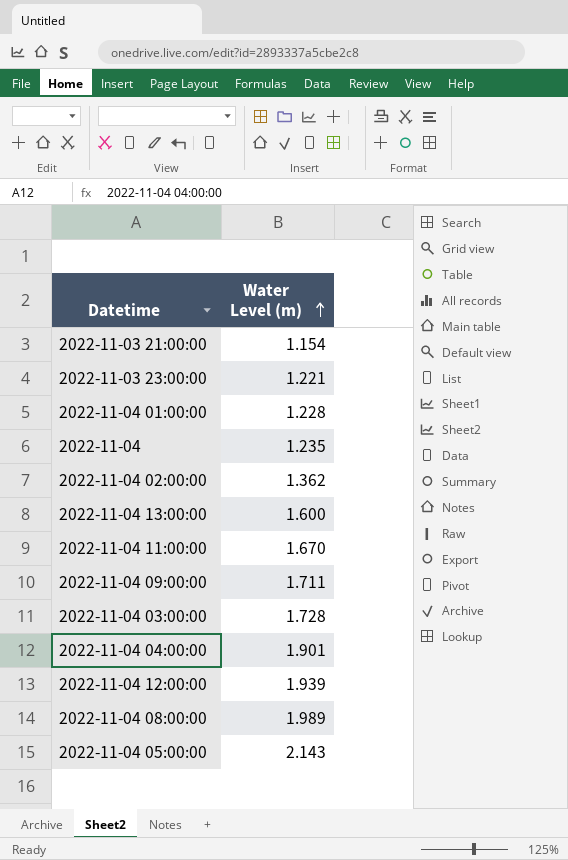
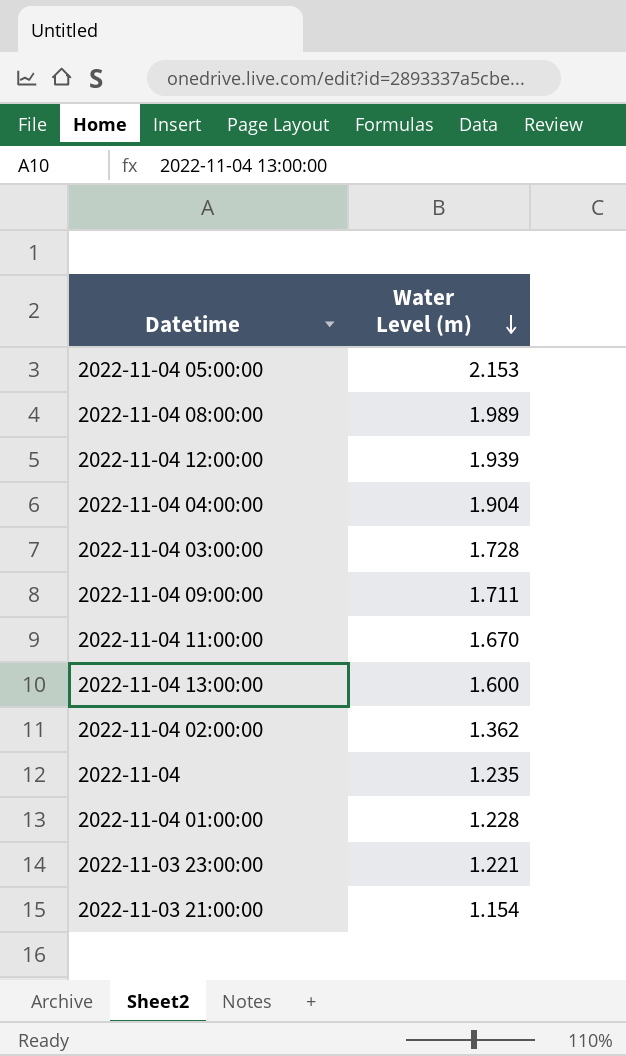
row order: Water Level (m) ascending -> Water Level (m) descending
2022-11-04 05:00:00 | Water Level (m): 2.143 -> 2.153
2022-11-04 04:00:00 | Water Level (m): 1.901 -> 1.904

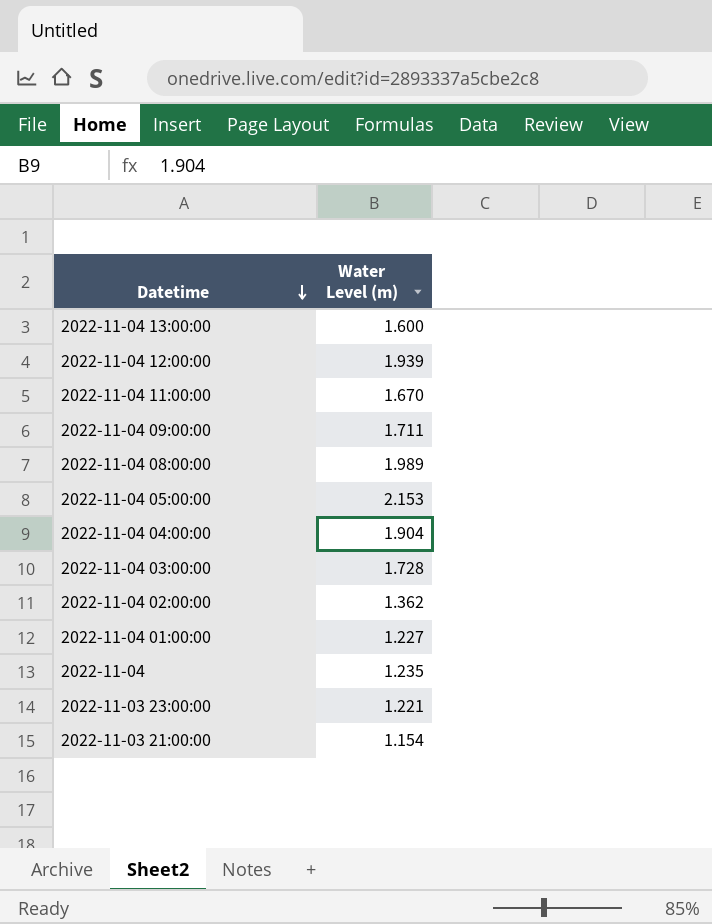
row order: Water Level (m) descending -> Datetime descending
2022-11-04 01:00:00 | Water Level (m): 1.228 -> 1.227

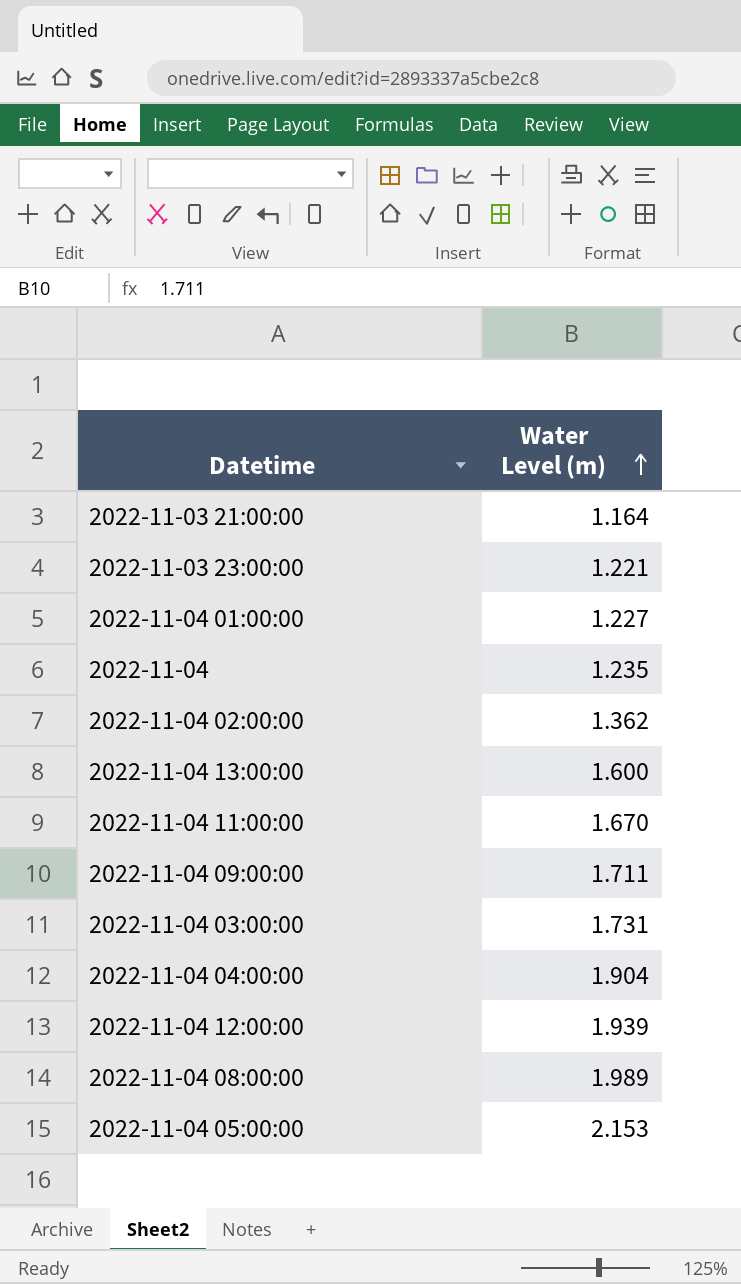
row order: Datetime descending -> Water Level (m) ascending
2022-11-03 21:00:00 | Water Level (m): 1.154 -> 1.164
2022-11-04 03:00:00 | Water Level (m): 1.728 -> 1.731

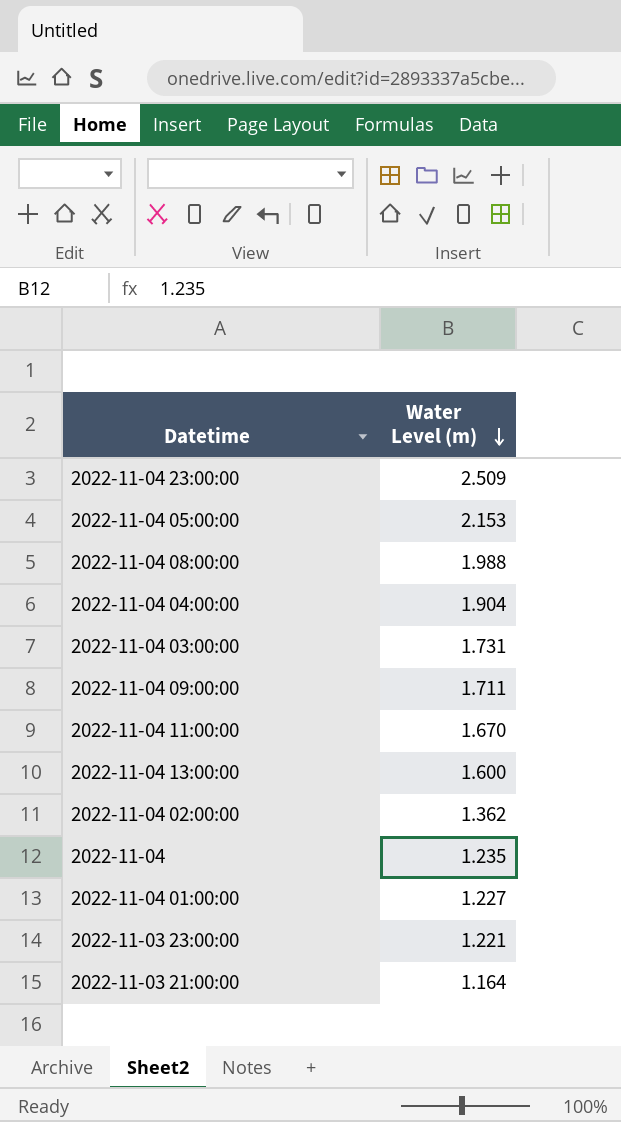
row order: Water Level (m) ascending -> Water Level (m) descending
row 2022-11-04 12:00:00: 1.939 -> none
row 2022-11-04 23:00:00: none -> 2.509
2022-11-04 08:00:00 | Water Level (m): 1.989 -> 1.988

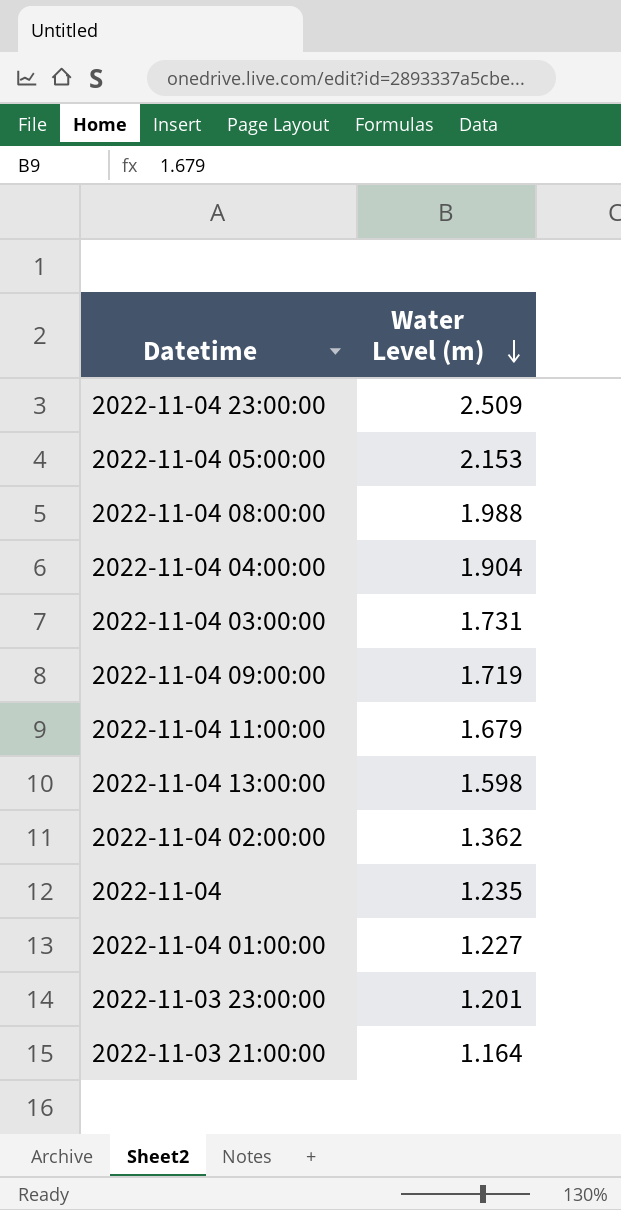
2022-11-04 09:00:00 | Water Level (m): 1.711 -> 1.719
2022-11-04 11:00:00 | Water Level (m): 1.670 -> 1.679
2022-11-04 13:00:00 | Water Level (m): 1.600 -> 1.598
2022-11-03 23:00:00 | Water Level (m): 1.221 -> 1.201

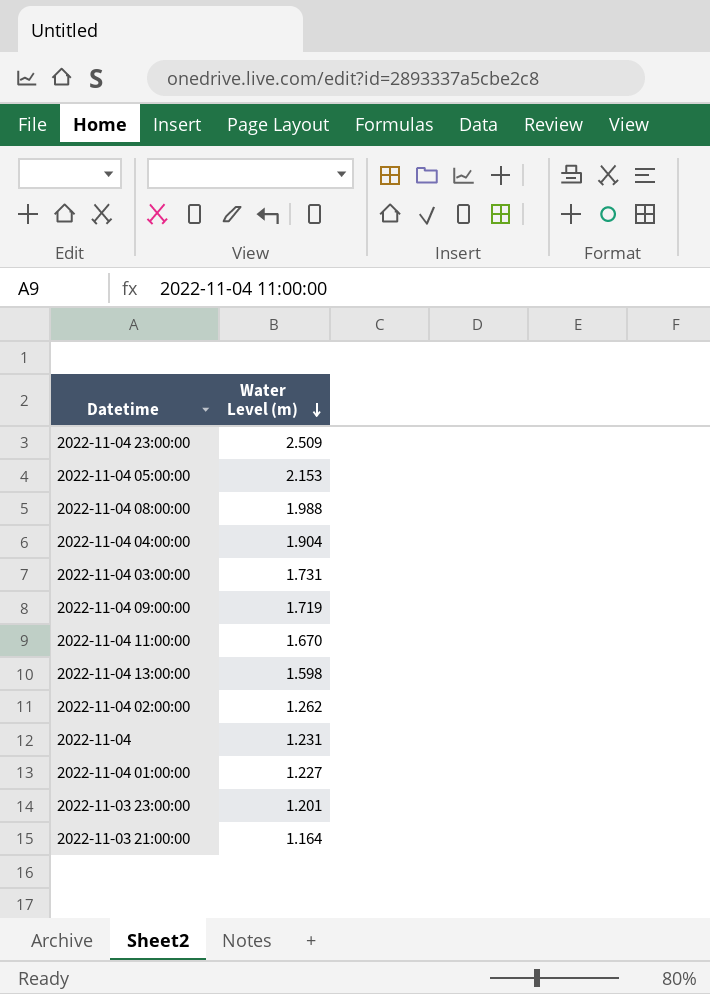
2022-11-04 11:00:00 | Water Level (m): 1.679 -> 1.670
2022-11-04 02:00:00 | Water Level (m): 1.362 -> 1.262
2022-11-04 | Water Level (m): 1.235 -> 1.231

